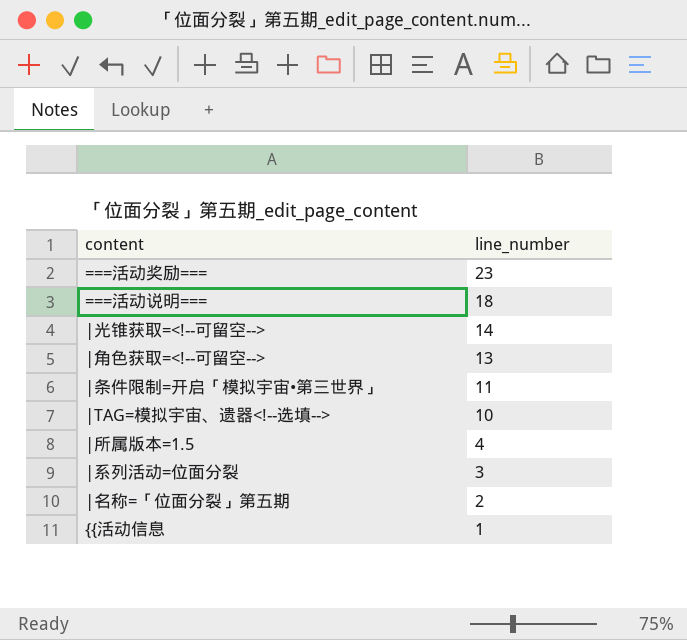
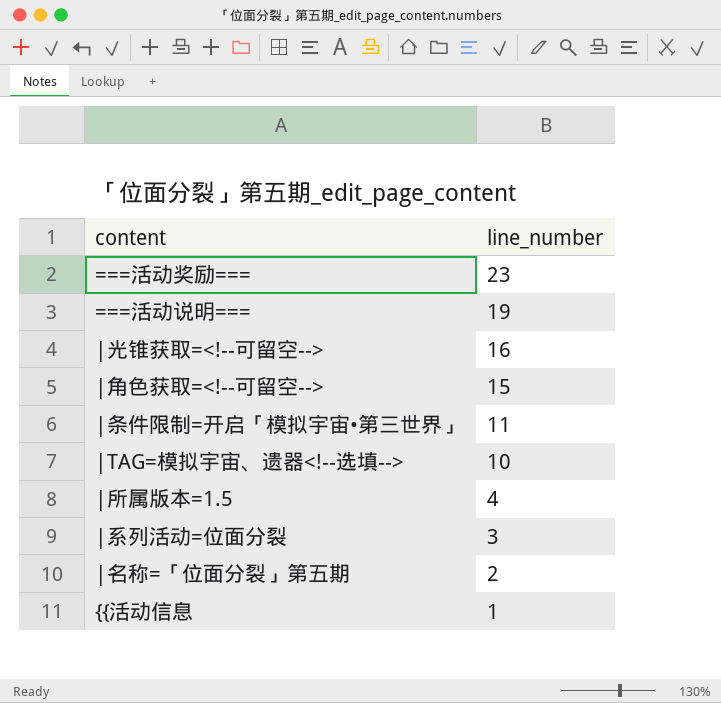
===活动说明=== | line_number: 18 -> 19
|光锥获取=<!--可留空--> | line_number: 14 -> 16
|角色获取=<!--可留空--> | line_number: 13 -> 15

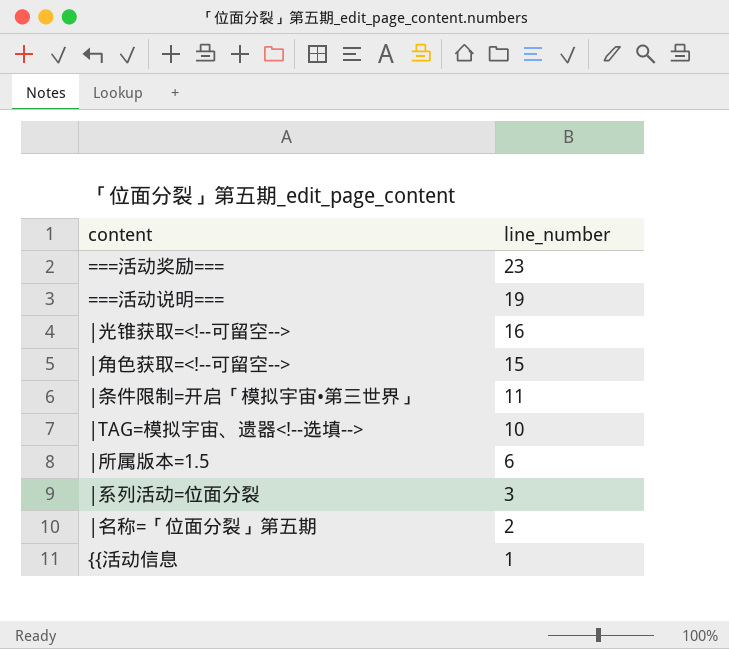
|所属版本=1.5 | line_number: 4 -> 6

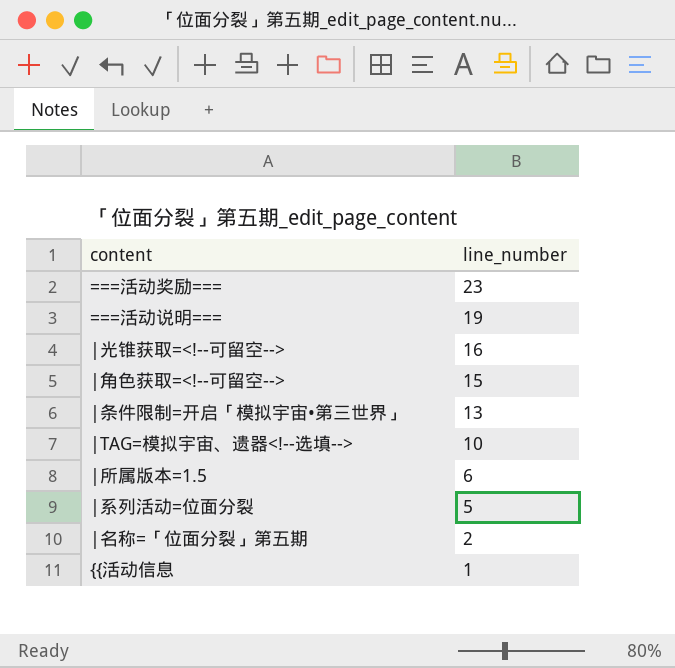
|条件限制=开启「模拟宇宙•第三世界」 | line_number: 11 -> 13
|系列活动=位面分裂 | line_number: 3 -> 5

